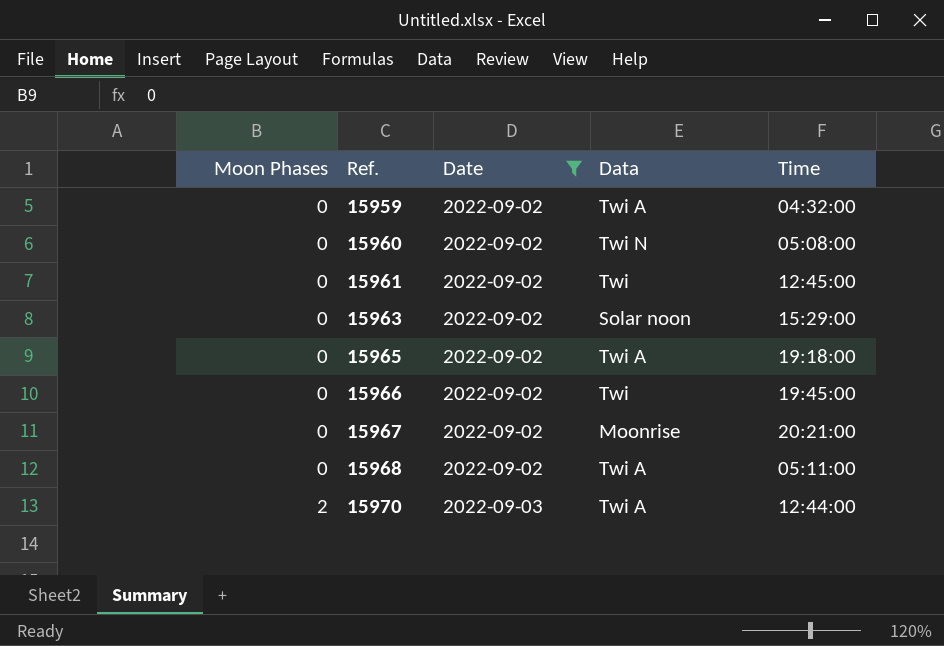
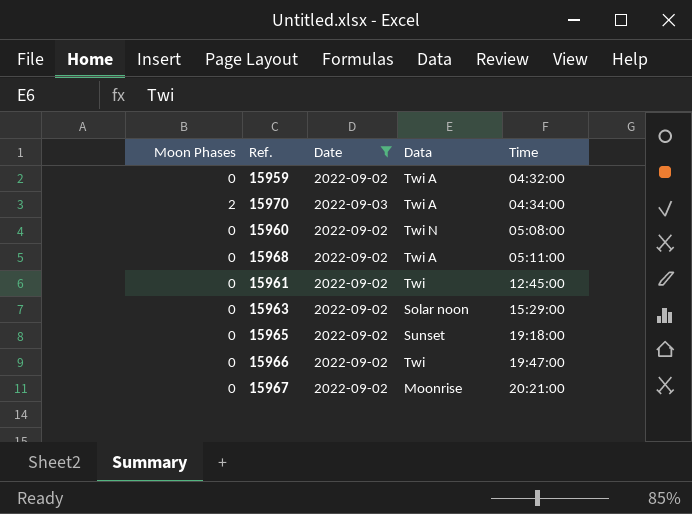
row order: Moon Phases ascending -> Time ascending
15970 | Time: 12:44:00 -> 04:34:00
15965 | Data: Twi A -> Sunset
15966 | Time: 19:45:00 -> 19:47:00

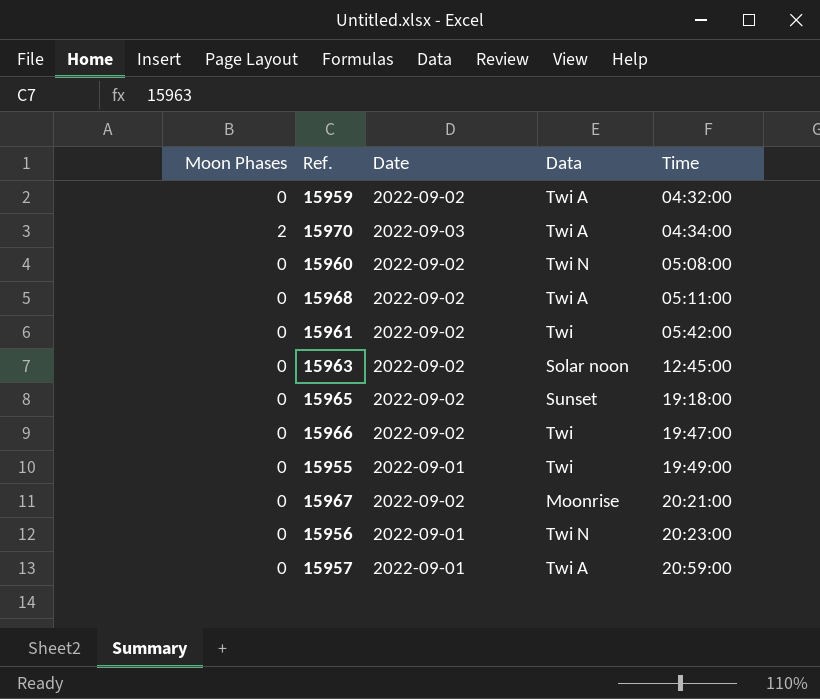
filter: Date != 2022-09-01 -> none
15961 | Time: 12:45:00 -> 05:42:00
15963 | Time: 15:29:00 -> 12:45:00

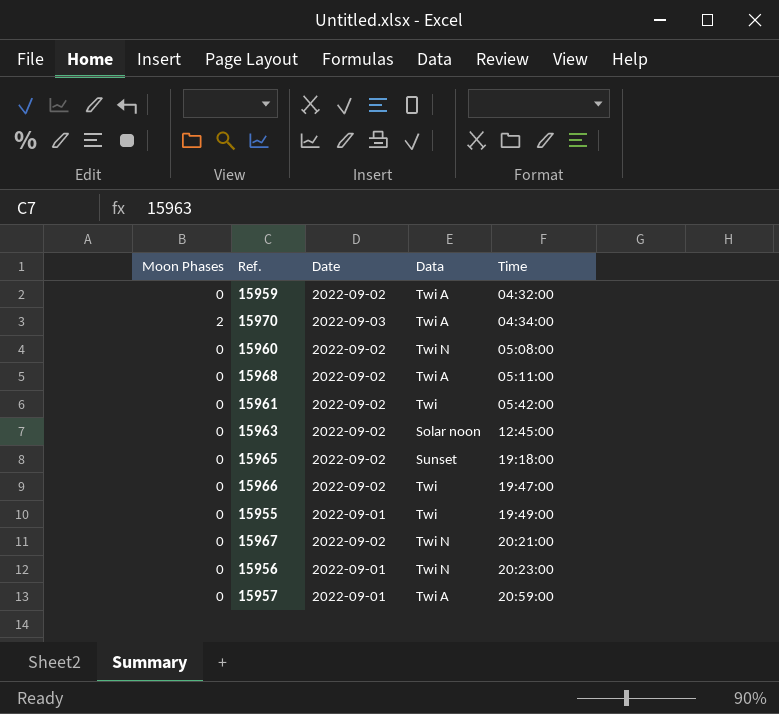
15967 | Data: Moonrise -> Twi N

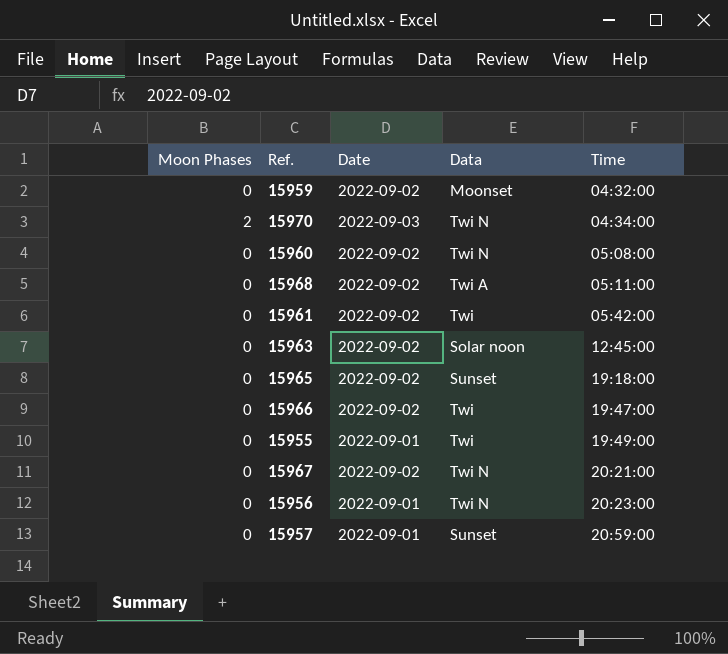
15959 | Data: Twi A -> Moonset
15970 | Data: Twi A -> Twi N
15957 | Data: Twi A -> Sunset

